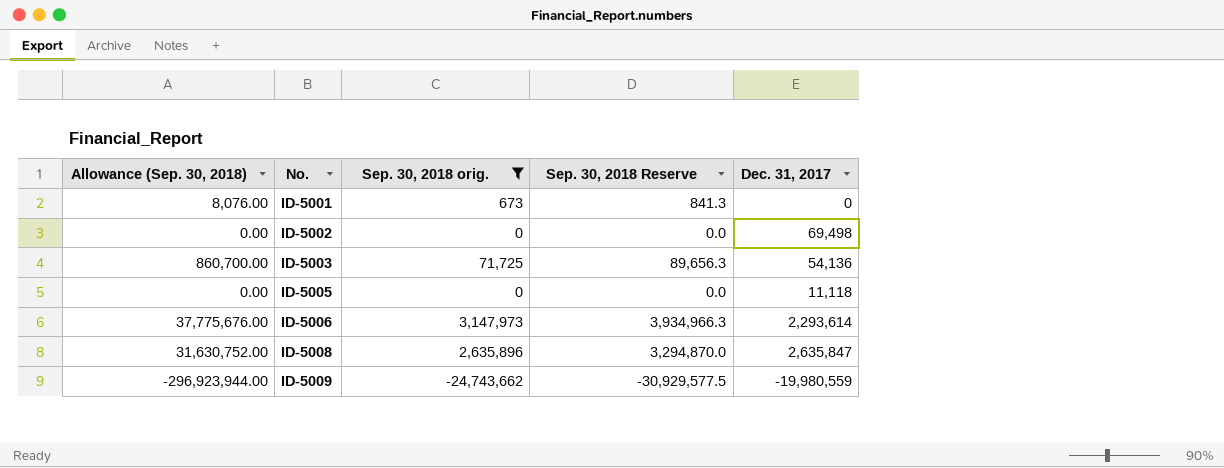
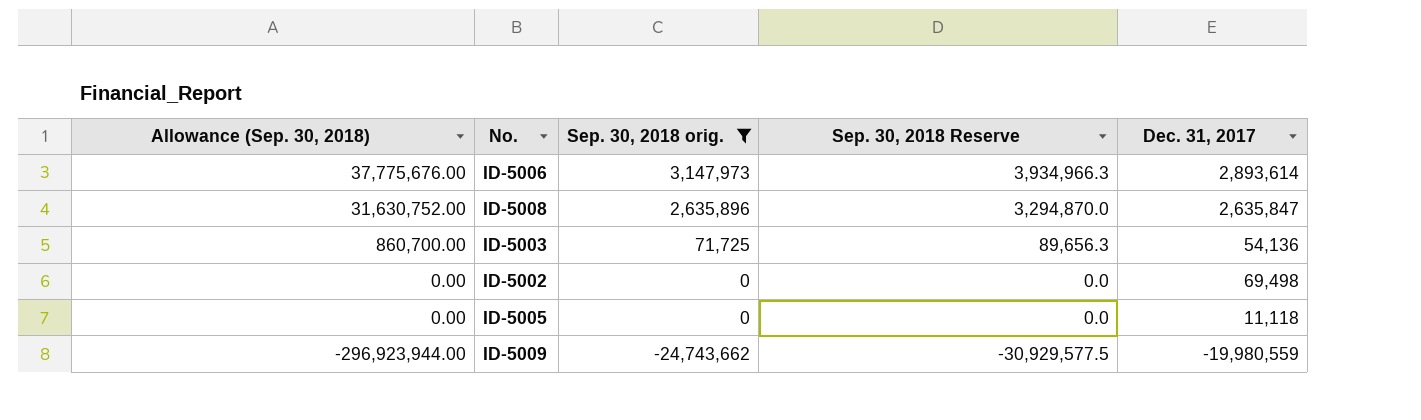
row order: No. ascending -> Allowance (Sep. 30, 2018) descending
row ID-5001: 8,076.00 | 673 | 841.3 | 0 -> none
ID-5006 | Dec. 31, 2017: 2,293,614 -> 2,893,614

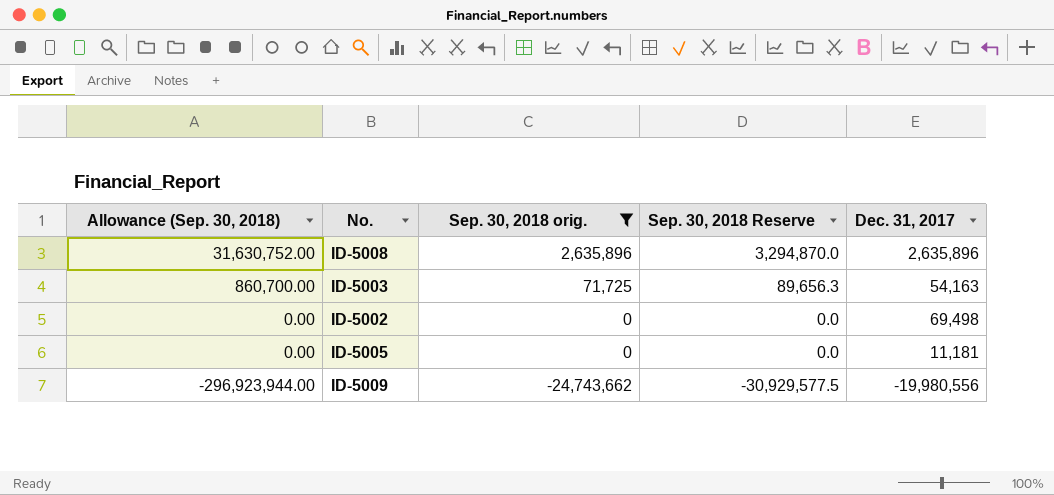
row ID-5006: 37,775,676.00 | 3,147,973 | 3,934,966.3 | 2,893,614 -> none
ID-5008 | Dec. 31, 2017: 2,635,847 -> 2,635,896
ID-5003 | Dec. 31, 2017: 54,136 -> 54,163
ID-5005 | Dec. 31, 2017: 11,118 -> 11,181
ID-5009 | Dec. 31, 2017: -19,980,559 -> -19,980,556

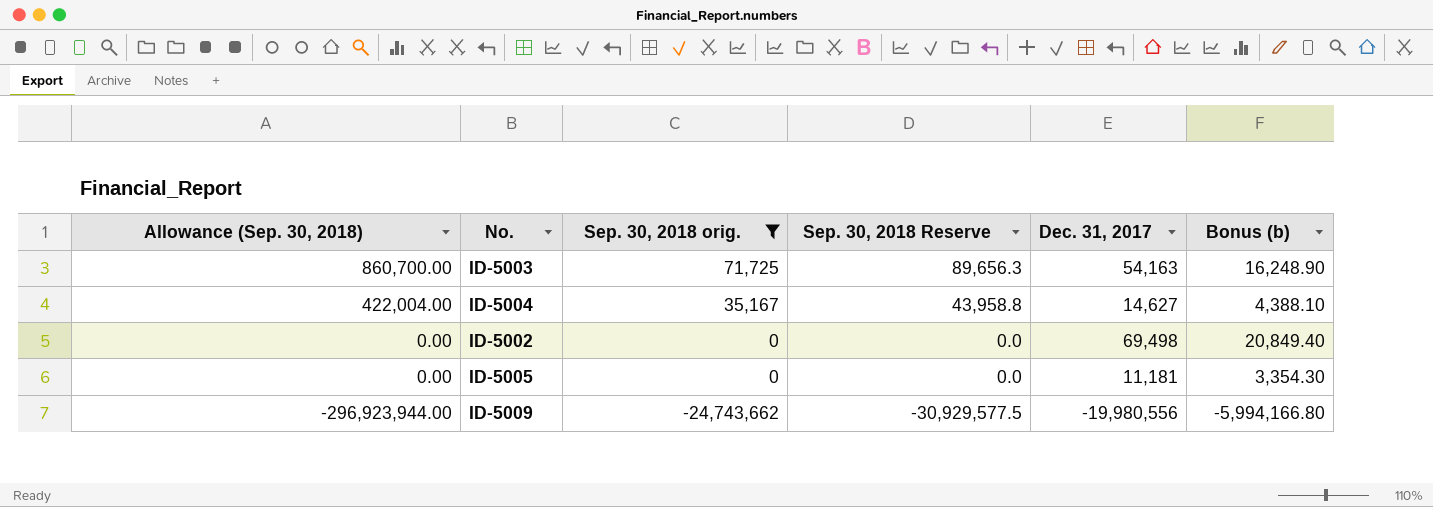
column Bonus (b) | formula: none -> [Dec. 31, 2017] * 0.3
row ID-5008: 31,630,752.00 | 2,635,896 | 3,294,870.0 | 2,635,896 -> none
row ID-5004: none -> 422,004.00 | 35,167 | 43,958.8 | 14,627 | 4,388.10

